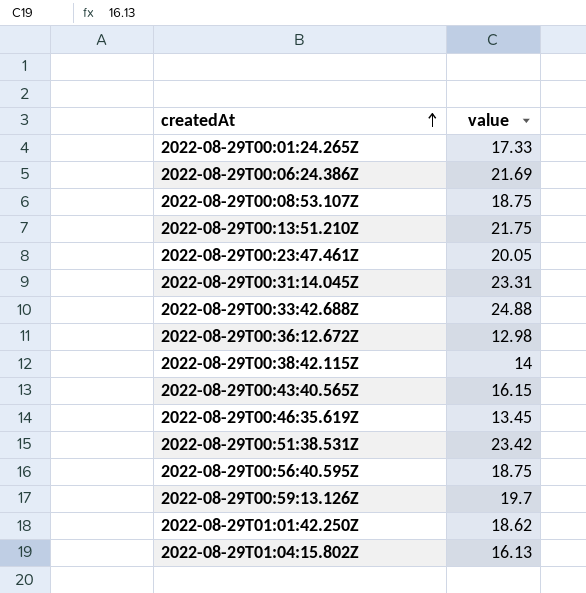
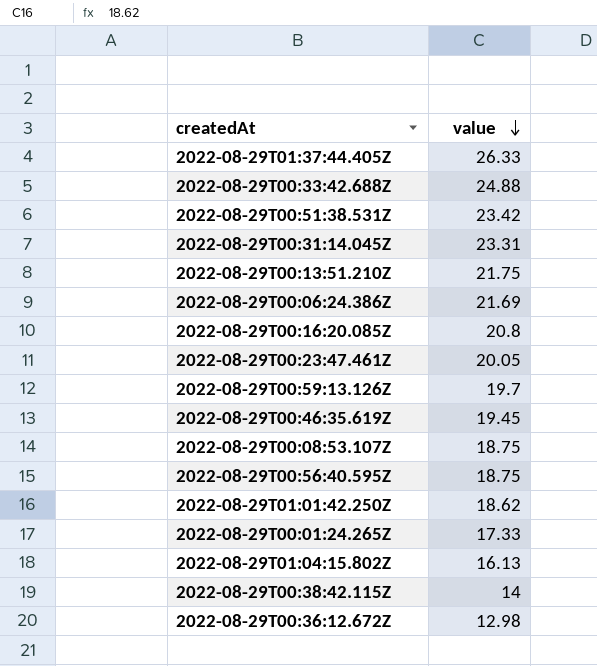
row order: createdAt ascending -> value descending
row 2022-08-29T00:43:40.565Z: 16.15 -> none
row 2022-08-29T01:37:44.405Z: none -> 26.33
row 2022-08-29T00:16:20.085Z: none -> 20.8
2022-08-29T00:46:35.619Z | value: 13.45 -> 19.45

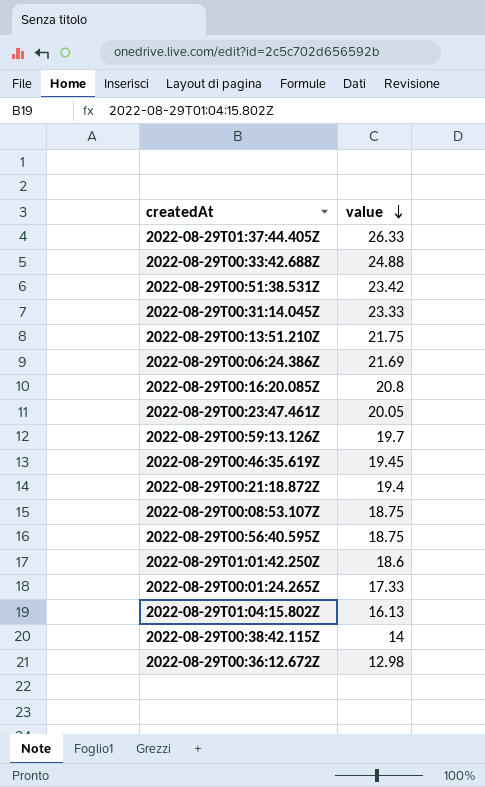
2022-08-29T00:31:14.045Z | value: 23.31 -> 23.33
row 2022-08-29T00:21:18.872Z: none -> 19.4
2022-08-29T01:01:42.250Z | value: 18.62 -> 18.6

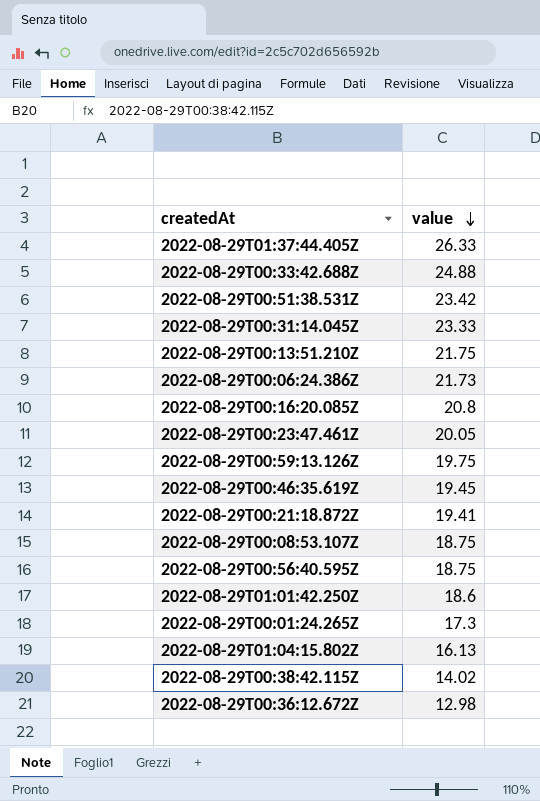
2022-08-29T00:06:24.386Z | value: 21.69 -> 21.73
2022-08-29T00:59:13.126Z | value: 19.7 -> 19.75
2022-08-29T00:21:18.872Z | value: 19.4 -> 19.41
2022-08-29T00:01:24.265Z | value: 17.33 -> 17.3
2022-08-29T00:38:42.115Z | value: 14 -> 14.02

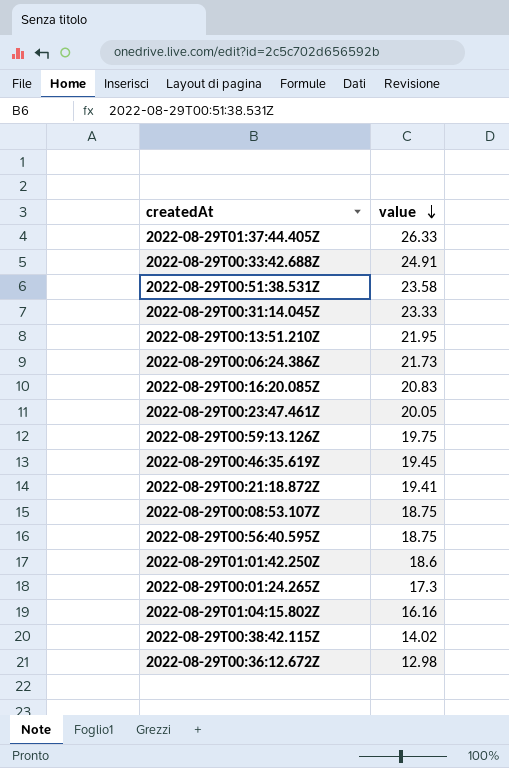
2022-08-29T00:33:42.688Z | value: 24.88 -> 24.91
2022-08-29T00:51:38.531Z | value: 23.42 -> 23.58
2022-08-29T00:13:51.210Z | value: 21.75 -> 21.95
2022-08-29T00:16:20.085Z | value: 20.8 -> 20.83
2022-08-29T01:04:15.802Z | value: 16.13 -> 16.16

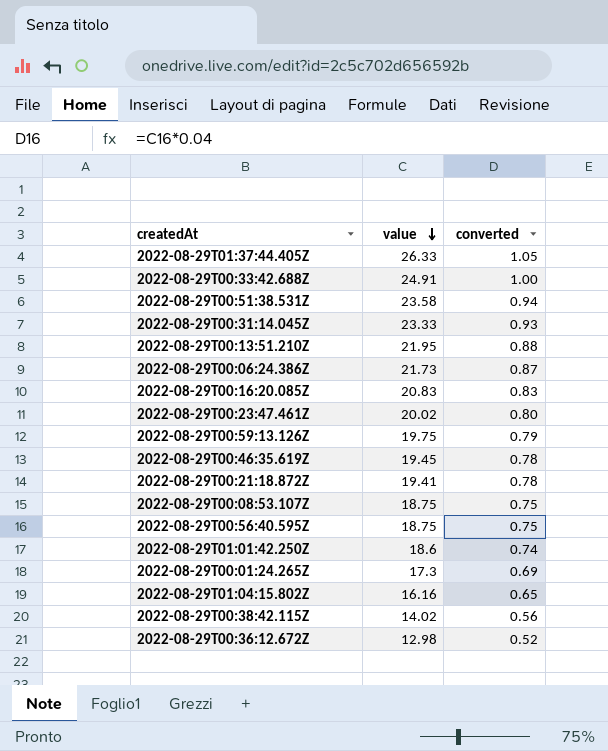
column converted | formula: none -> [value] * 0.04
2022-08-29T00:23:47.461Z | value: 20.05 -> 20.02

